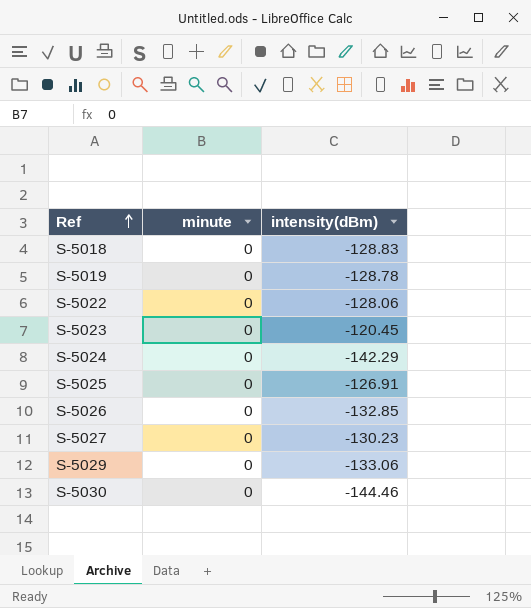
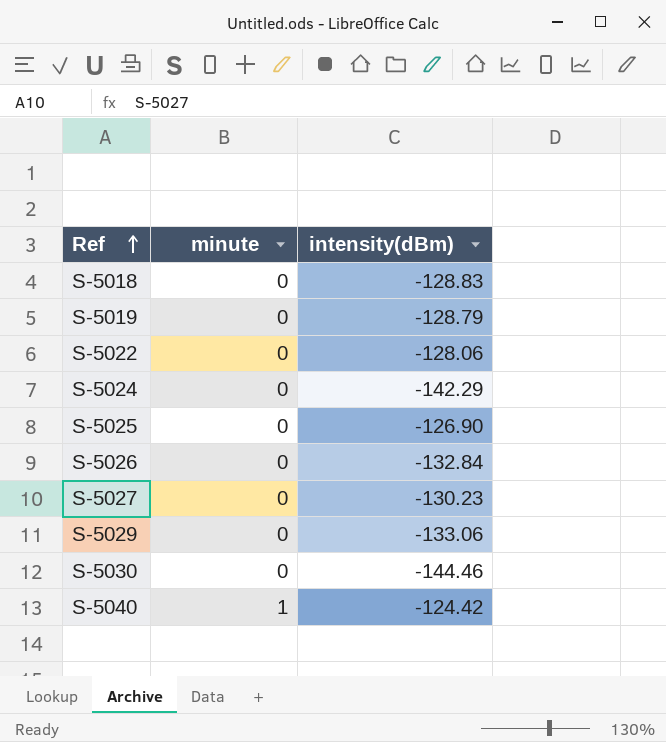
row S-5023: 0 | -120.45 -> none
S-5019 | intensity(dBm): -128.78 -> -128.79
S-5025 | intensity(dBm): -126.91 -> -126.90
S-5026 | intensity(dBm): -132.85 -> -132.84
row S-5040: none -> 1 | -124.42

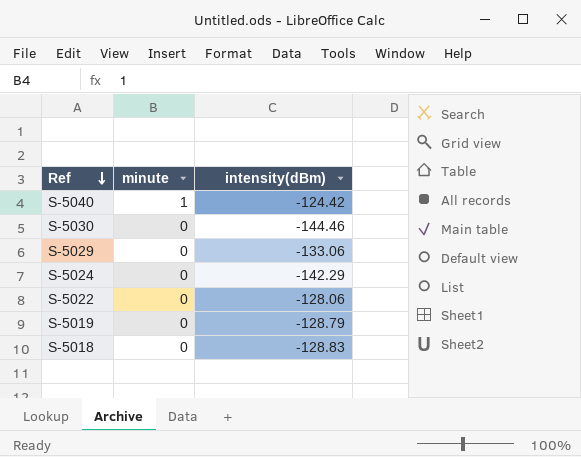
row order: Ref ascending -> Ref descending
row S-5025: 0 | -126.90 -> none
row S-5026: 0 | -132.84 -> none
row S-5027: 0 | -130.23 -> none

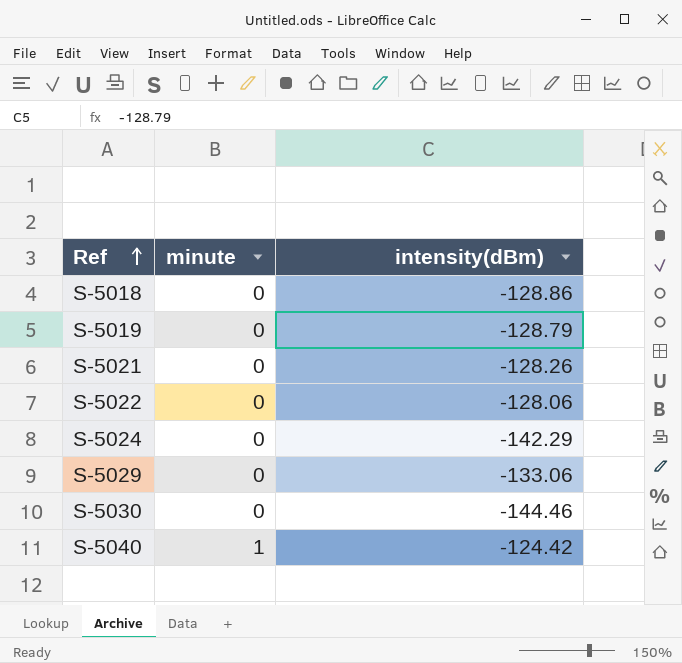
row order: Ref descending -> Ref ascending
S-5018 | intensity(dBm): -128.83 -> -128.86
row S-5021: none -> 0 | -128.26

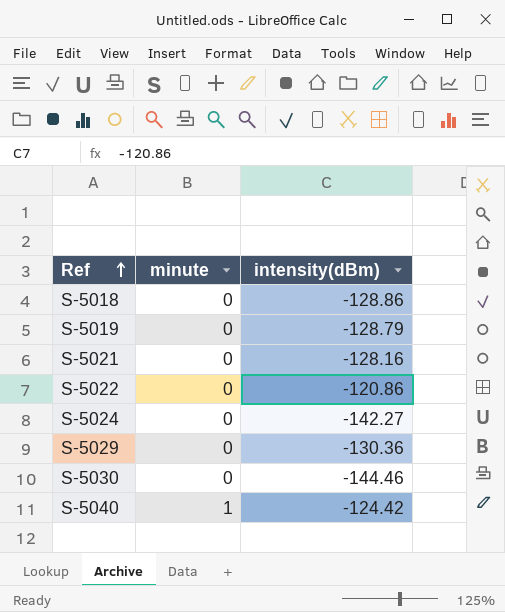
S-5021 | intensity(dBm): -128.26 -> -128.16
S-5022 | intensity(dBm): -128.06 -> -120.86
S-5024 | intensity(dBm): -142.29 -> -142.27
S-5029 | intensity(dBm): -133.06 -> -130.36

